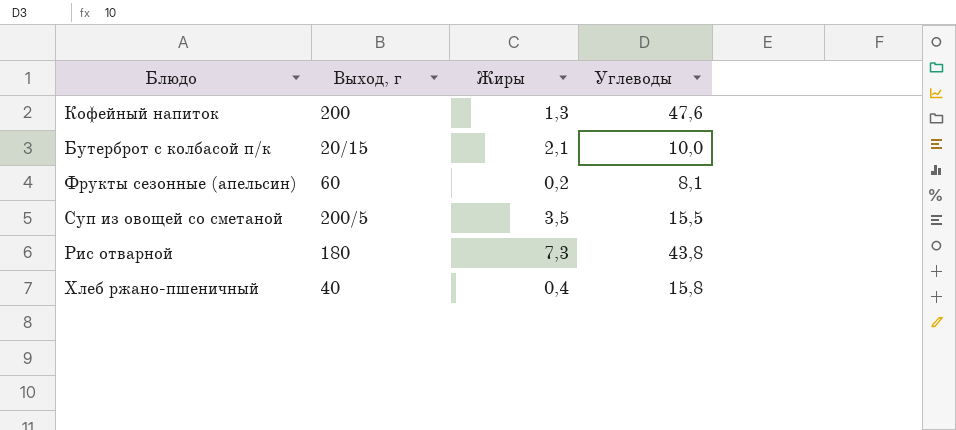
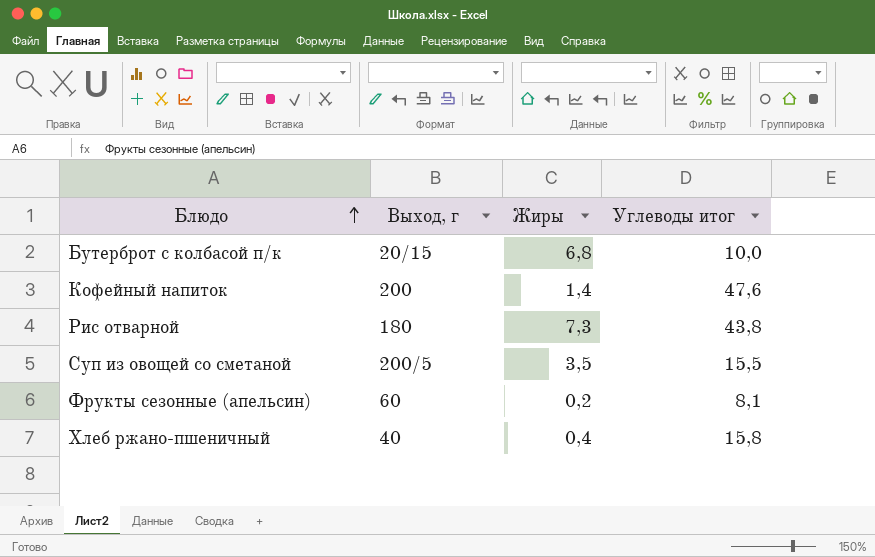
row order: none -> Блюдо ascending
column name: Углеводы -> Углеводы итог
Бутерброт с колбасой п/к | Жиры: 2,1 -> 6,8
Кофейный напиток | Жиры: 1,3 -> 1,4

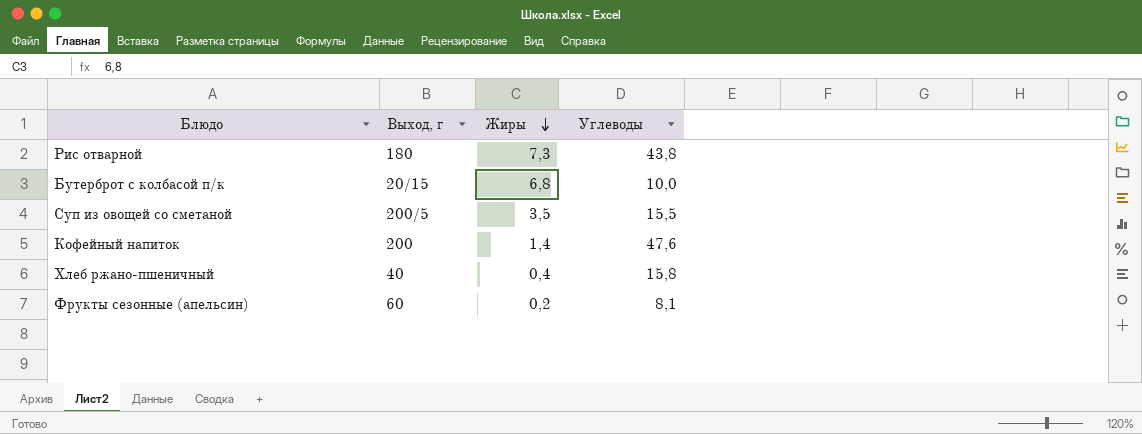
row order: Блюдо ascending -> Жиры descending
column name: Углеводы итог -> Углеводы

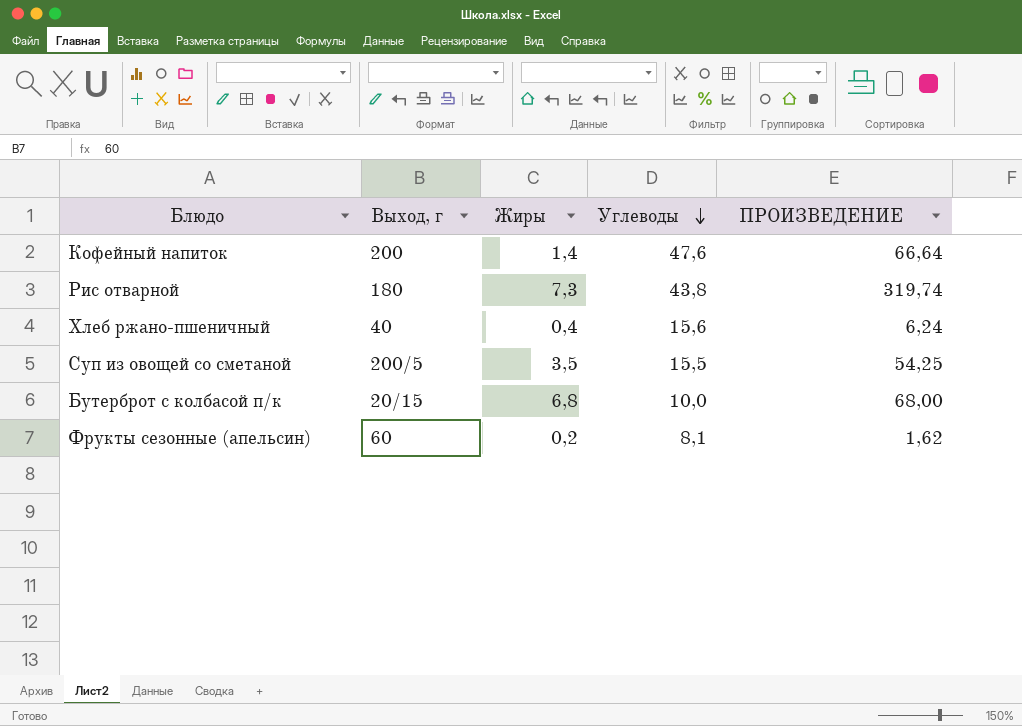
row order: Жиры descending -> Углеводы descending
column ПРОИЗВЕДЕНИЕ | formula: none -> [Жиры] * [Углеводы]
Хлеб ржано-пшеничный | Углеводы: 15,8 -> 15,6

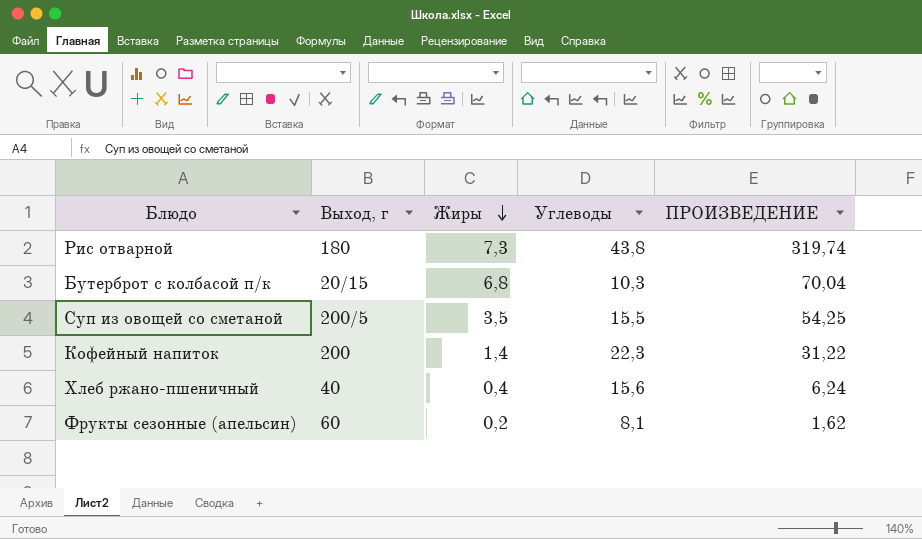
row order: Углеводы descending -> Жиры descending
Бутерброт с колбасой п/к | Углеводы: 10,0 -> 10,3
Бутерброт с колбасой п/к | ПРОИЗВЕДЕНИЕ: 68,00 -> 70,04
Кофейный напиток | Углеводы: 47,6 -> 22,3
Кофейный напиток | ПРОИЗВЕДЕНИЕ: 66,64 -> 31,22

